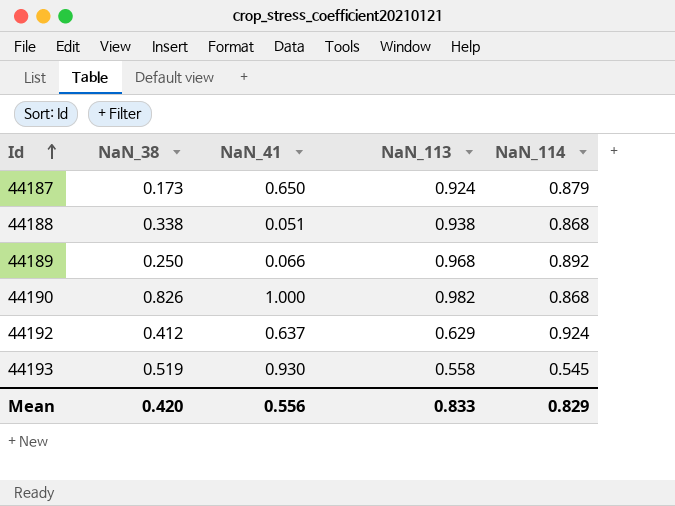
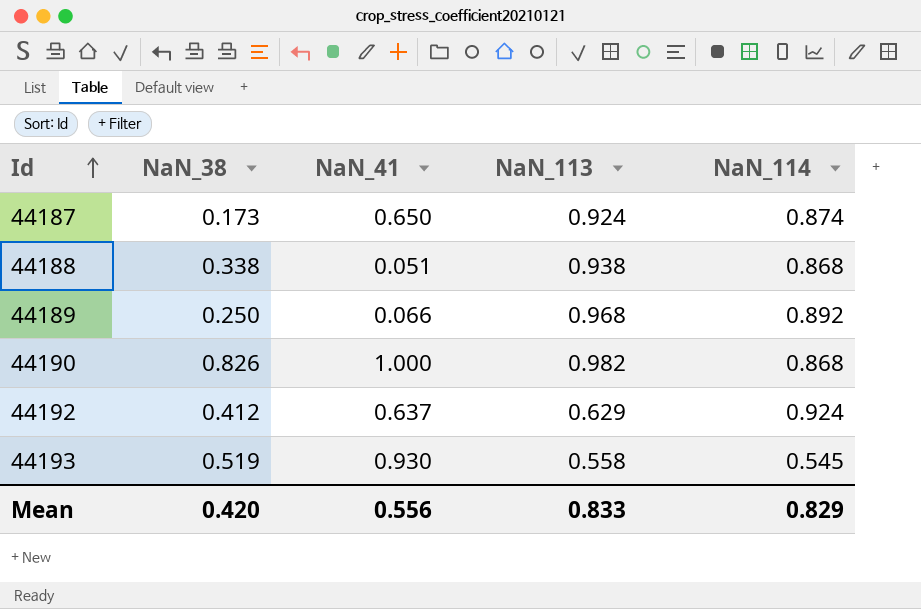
44187 | NaN_114: 0.879 -> 0.874

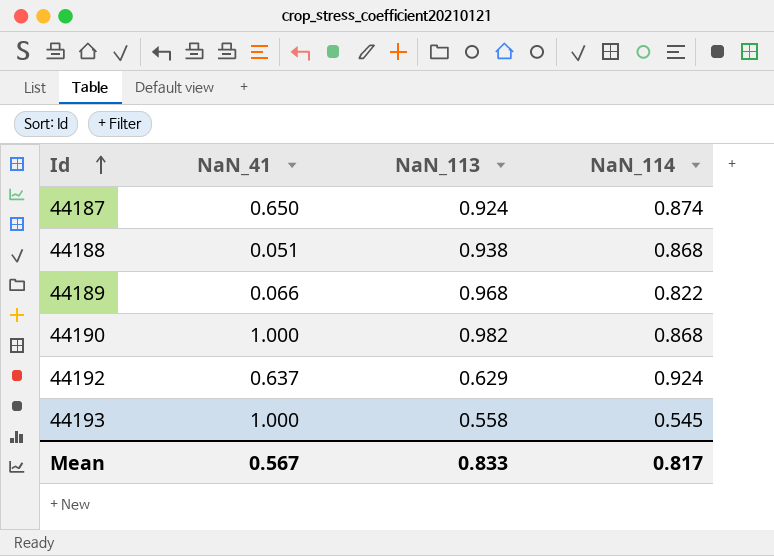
column NaN_38 | position: 2 -> none
44189 | NaN_114: 0.892 -> 0.822
44193 | NaN_41: 0.930 -> 1.000
Mean | NaN_41: 0.556 -> 0.567
Mean | NaN_114: 0.829 -> 0.817

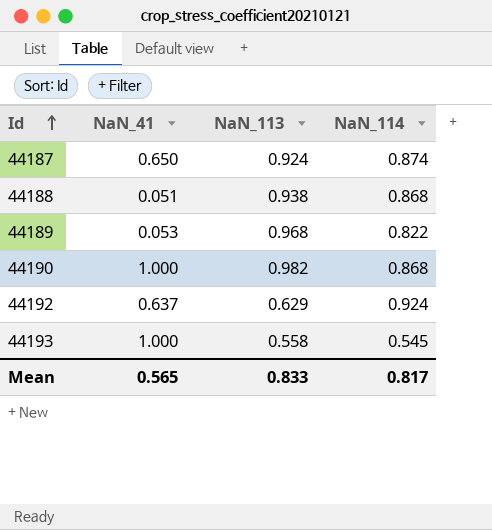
44189 | NaN_41: 0.066 -> 0.053
Mean | NaN_41: 0.567 -> 0.565

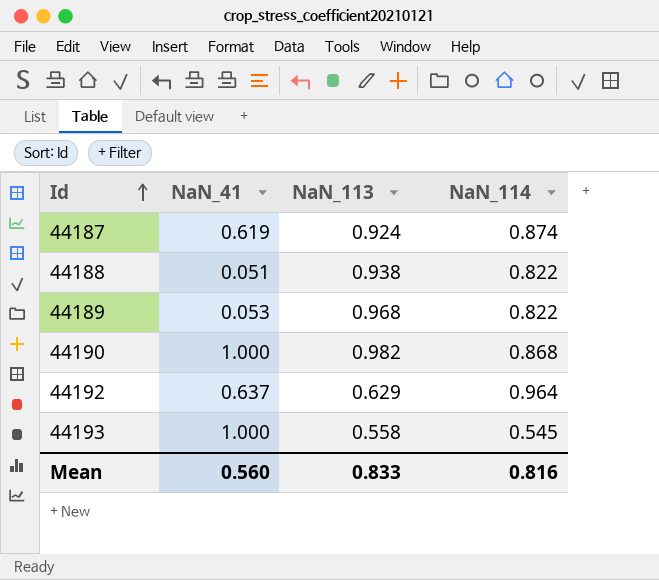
44187 | NaN_41: 0.650 -> 0.619
44188 | NaN_114: 0.868 -> 0.822
44192 | NaN_114: 0.924 -> 0.964
Mean | NaN_41: 0.565 -> 0.560
Mean | NaN_114: 0.817 -> 0.816

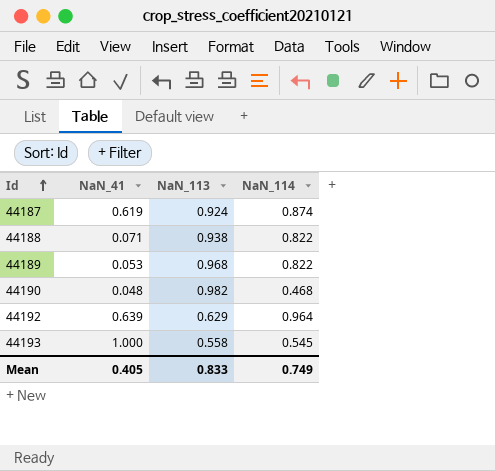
44188 | NaN_41: 0.051 -> 0.071
44190 | NaN_41: 1.000 -> 0.048
44190 | NaN_114: 0.868 -> 0.468
44192 | NaN_41: 0.637 -> 0.639
Mean | NaN_41: 0.560 -> 0.405
Mean | NaN_114: 0.816 -> 0.749

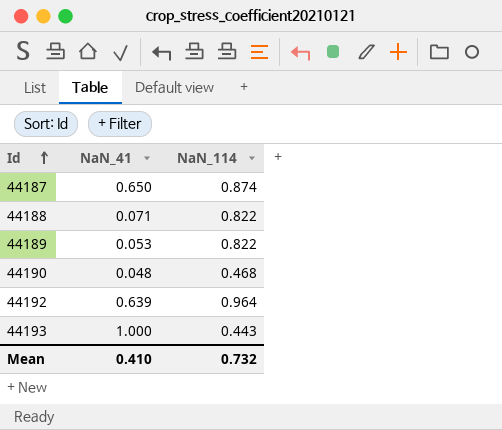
column NaN_113 | position: 3 -> none
44187 | NaN_41: 0.619 -> 0.650
44193 | NaN_114: 0.545 -> 0.443
Mean | NaN_41: 0.405 -> 0.410
Mean | NaN_114: 0.749 -> 0.732

